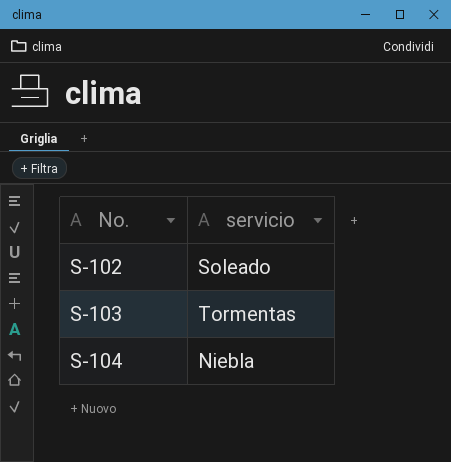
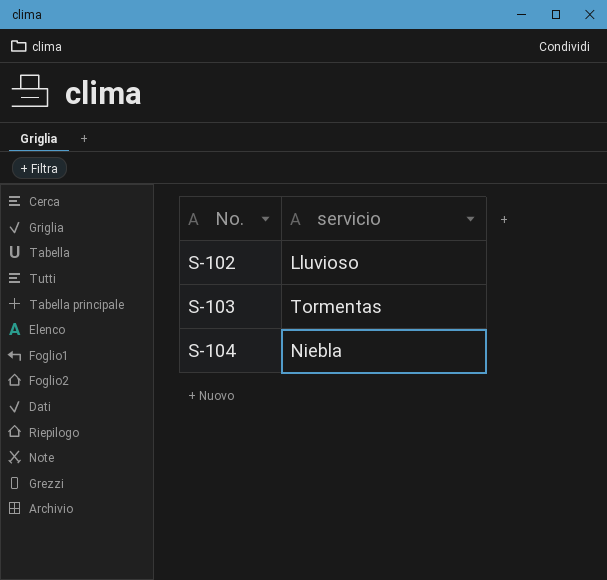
S-102 | servicio: Soleado -> Lluvioso

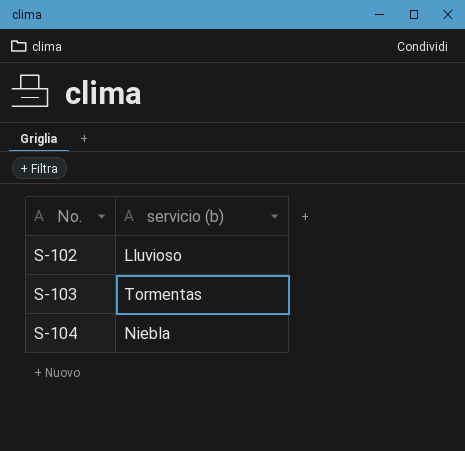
column name: servicio -> servicio (b)

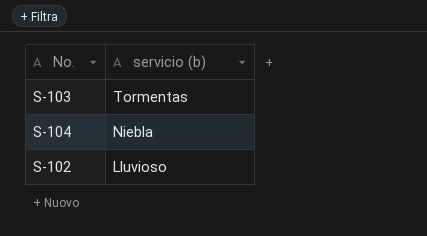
row order: No. ascending -> servicio (b) descending

